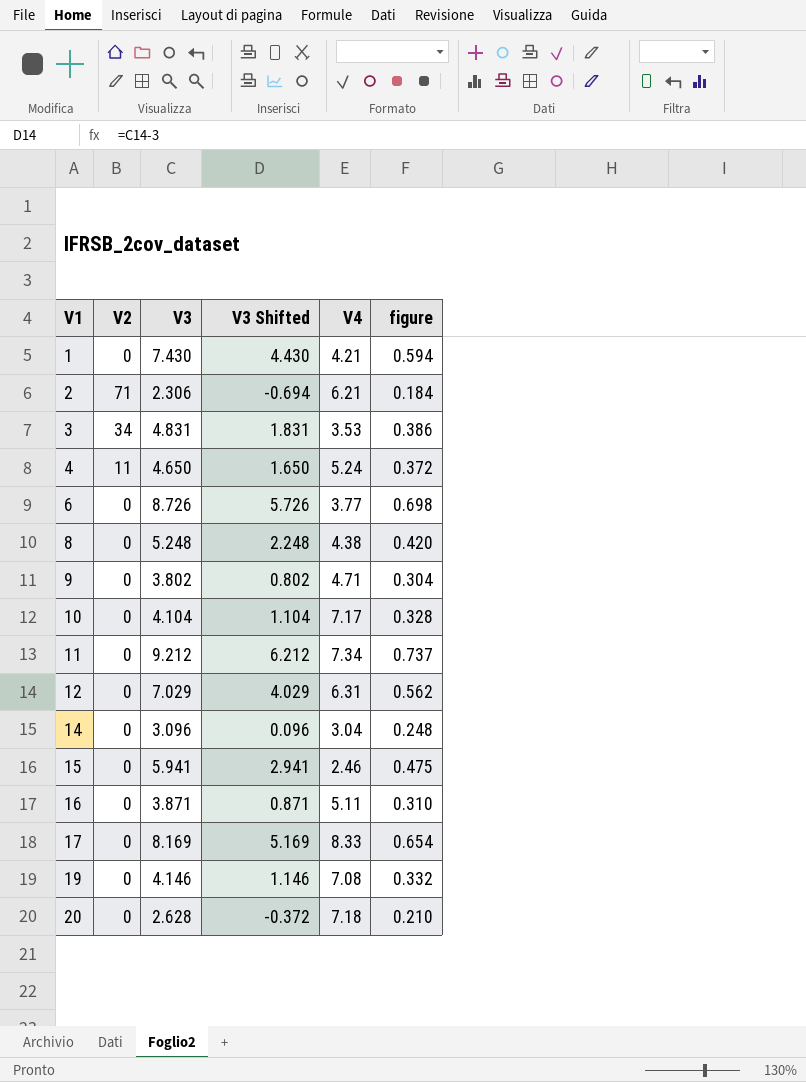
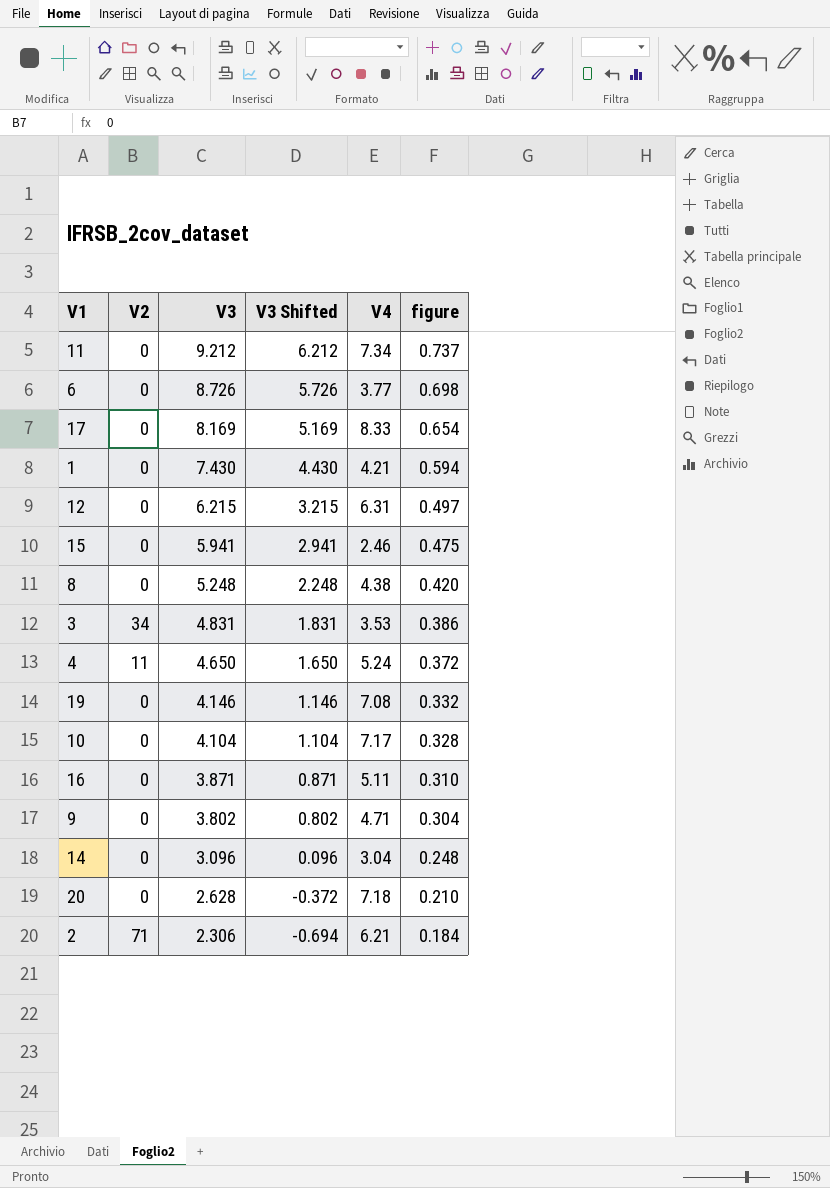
row order: V1 ascending -> V3 descending
12 | V3: 7.029 -> 6.215
12 | V3 Shifted: 4.029 -> 3.215
12 | figure: 0.562 -> 0.497

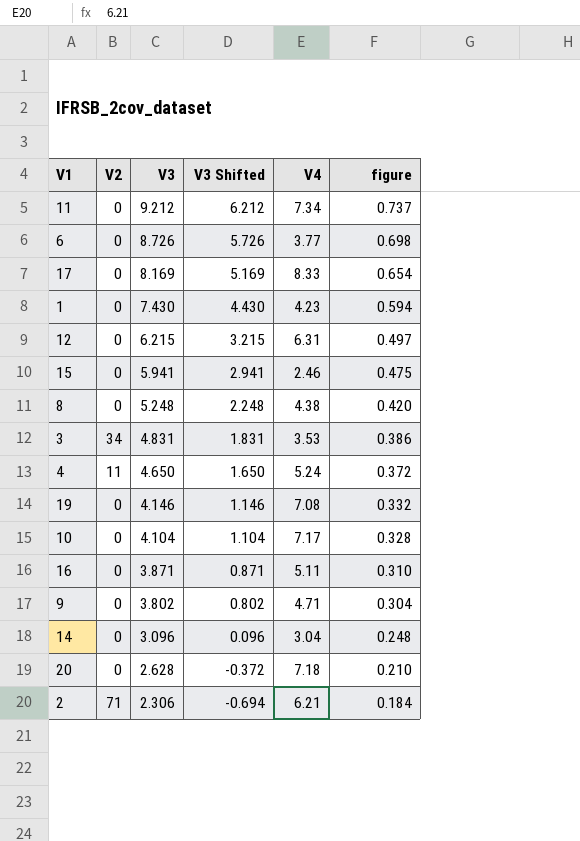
1 | V4: 4.21 -> 4.23

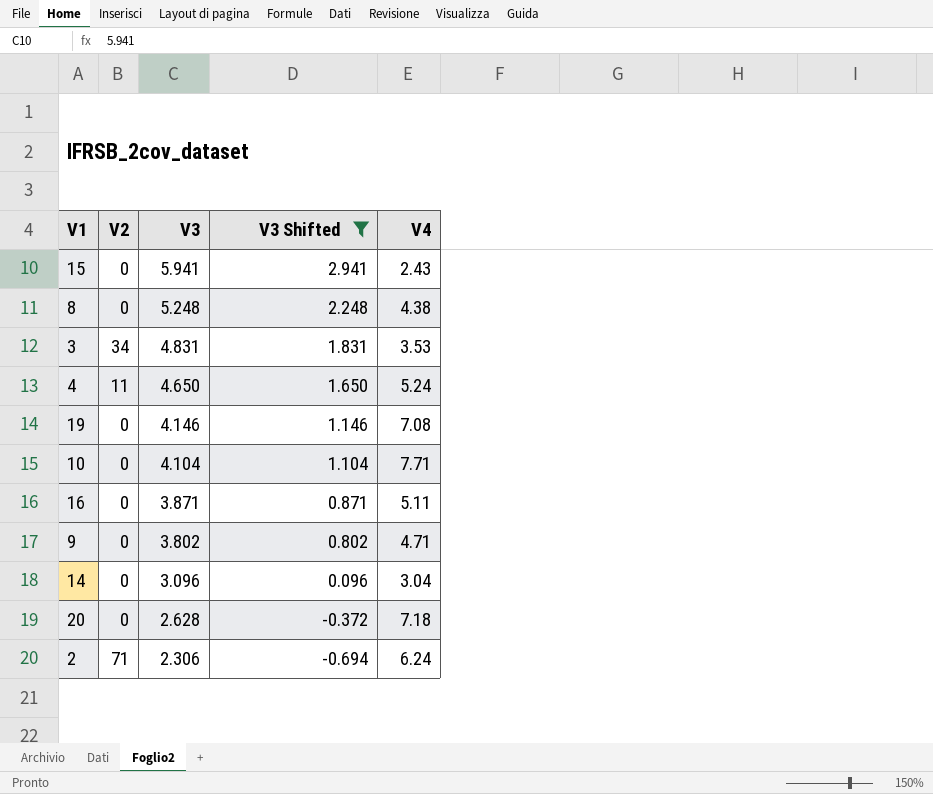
filter: none -> V3 Shifted <= 2.941
column figure | formula: [V3] * 0.08 -> none
15 | V4: 2.46 -> 2.43
10 | V4: 7.17 -> 7.71
2 | V4: 6.21 -> 6.24

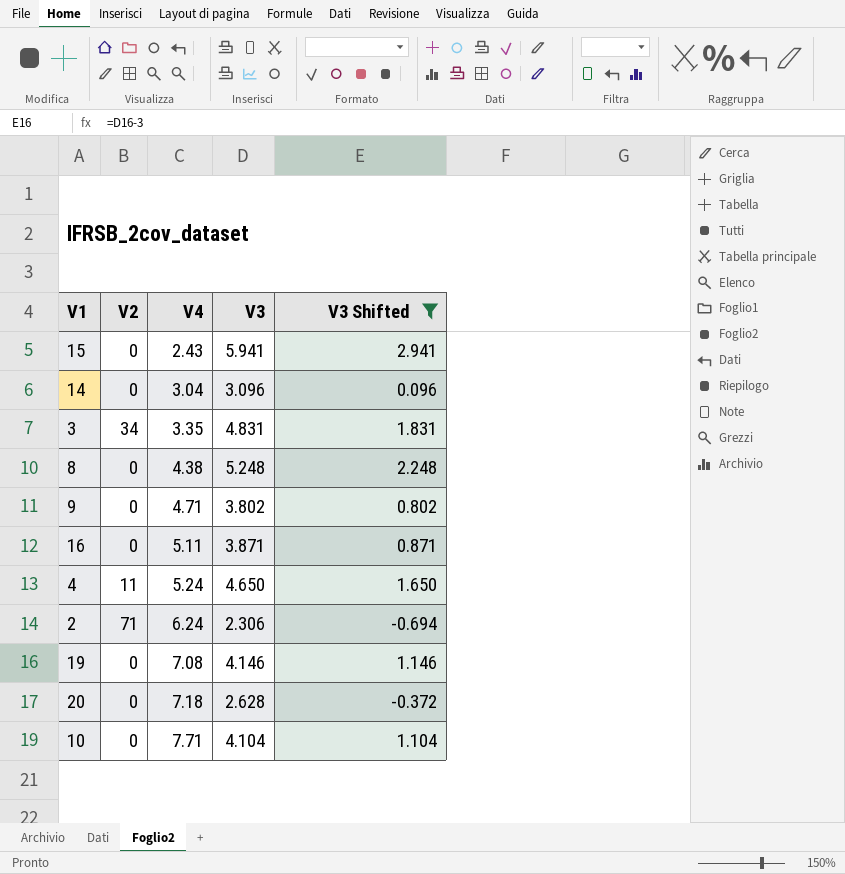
row order: V3 descending -> V4 ascending
column V4 | position: 5 -> 3
3 | V4: 3.53 -> 3.35

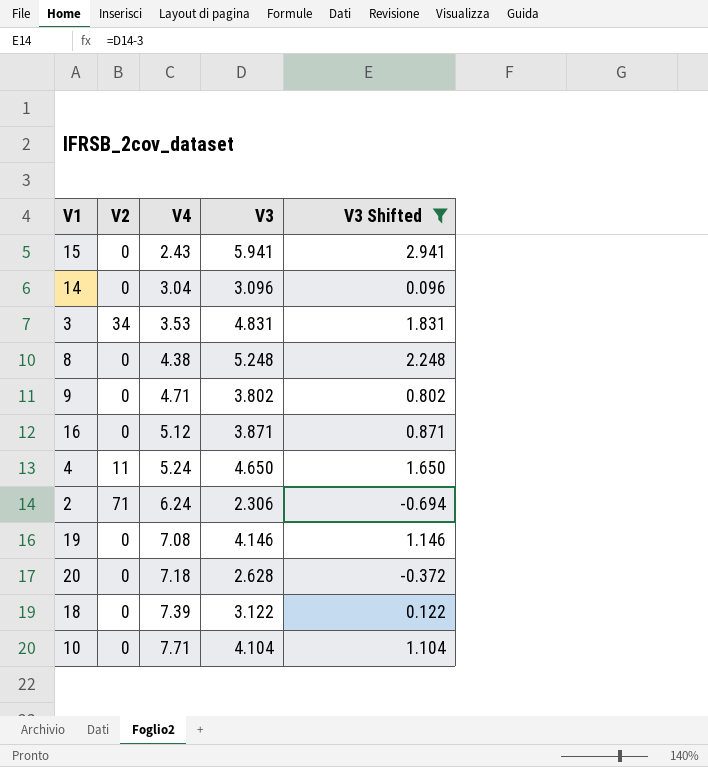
3 | V4: 3.35 -> 3.53
16 | V4: 5.11 -> 5.12
row 18: none -> 0 | 7.39 | 3.122 | 0.122

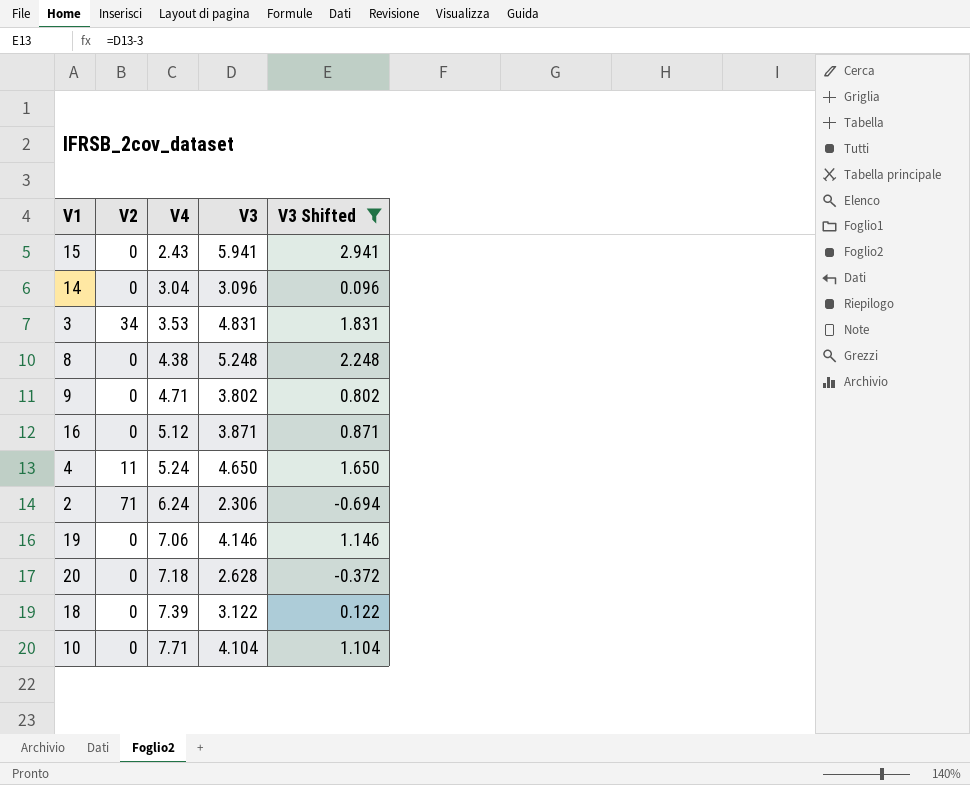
19 | V4: 7.08 -> 7.06

